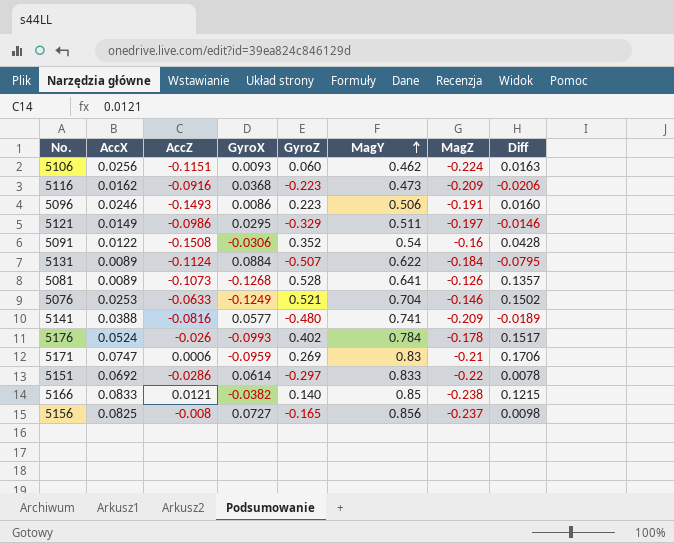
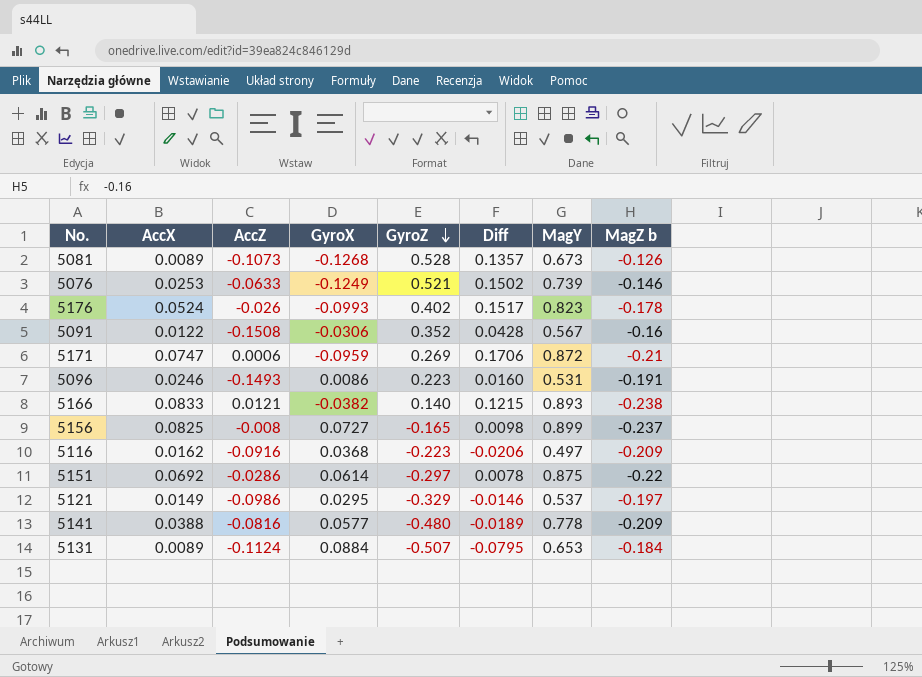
row order: MagY ascending -> GyroZ descending
column Diff | position: 8 -> 6
column name: MagZ -> MagZ b
row 5106: 0.0256 | -0.1151 | 0.0093 | 0.060 | 0.462 | -0.224 | 0.0163 -> none
5081 | MagY: 0.641 -> 0.673
5076 | MagY: 0.704 -> 0.739
5176 | MagY: 0.784 -> 0.823
5091 | MagY: 0.54 -> 0.567
5171 | MagY: 0.83 -> 0.872
5096 | MagY: 0.506 -> 0.531
5166 | MagY: 0.85 -> 0.893
5156 | MagY: 0.856 -> 0.899
5116 | MagY: 0.473 -> 0.497
5151 | MagY: 0.833 -> 0.875
5121 | MagY: 0.511 -> 0.537
5141 | MagY: 0.741 -> 0.778
5131 | MagY: 0.622 -> 0.653

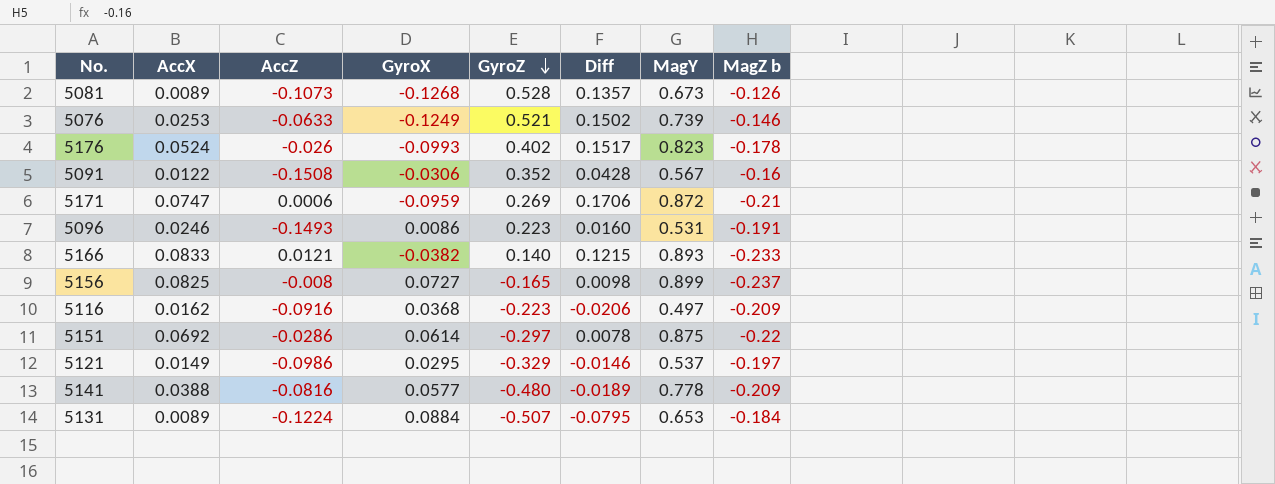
5166 | MagZ b: -0.238 -> -0.233
5131 | AccZ: -0.1124 -> -0.1224

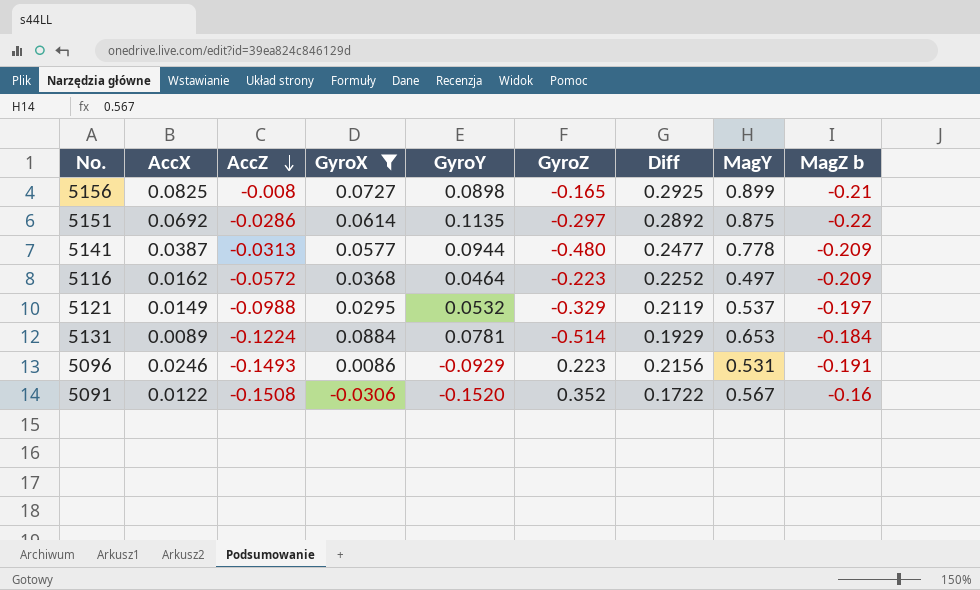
filter: none -> GyroX >= -0.0306
row order: GyroZ descending -> AccZ descending
column GyroY | position: none -> 5
column Diff | formula: [AccX] - [GyroX] -> [AccX] - [MagZ b]
5156 | MagZ b: -0.237 -> -0.21
5141 | AccX: 0.0388 -> 0.0387
5141 | AccZ: -0.0816 -> -0.0313
5116 | AccZ: -0.0916 -> -0.0572
5121 | AccZ: -0.0986 -> -0.0988
5131 | GyroZ: -0.507 -> -0.514

